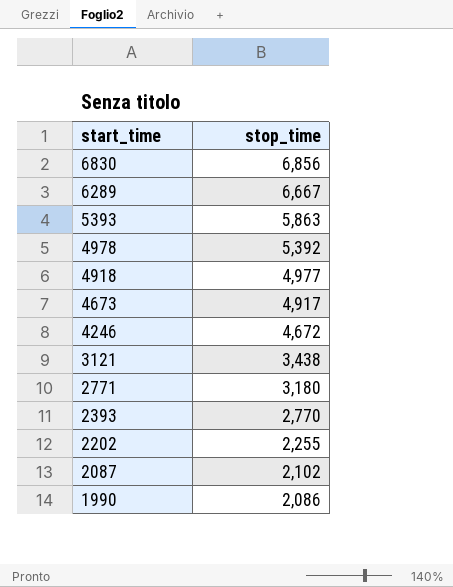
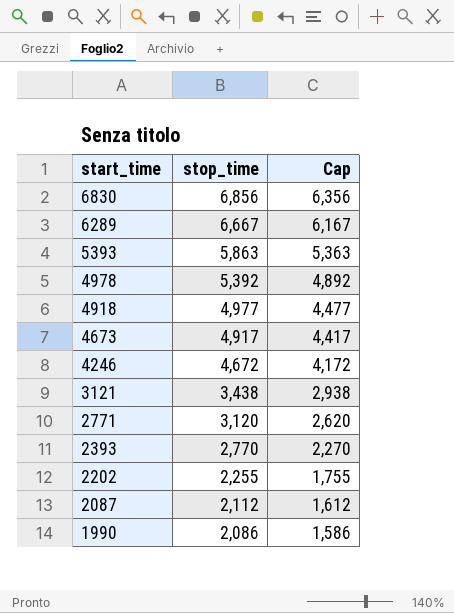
column Cap | formula: none -> [stop_time] - 500
2771 | stop_time: 3,180 -> 3,120
2087 | stop_time: 2,102 -> 2,112

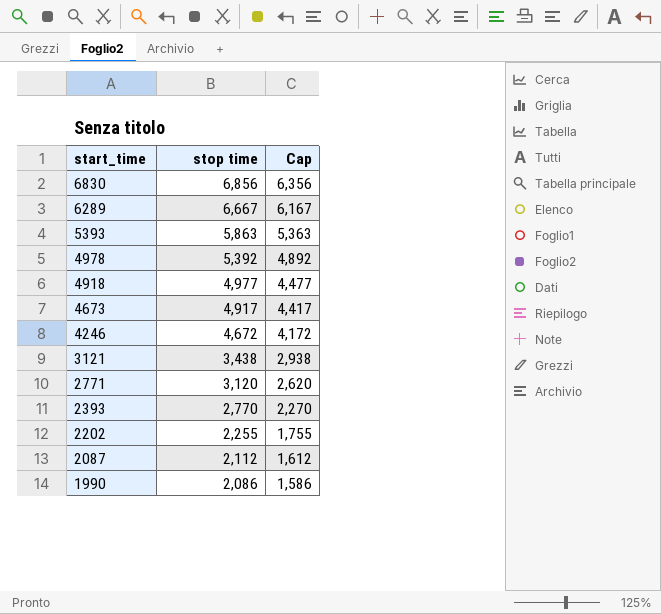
column name: stop_time -> stop time

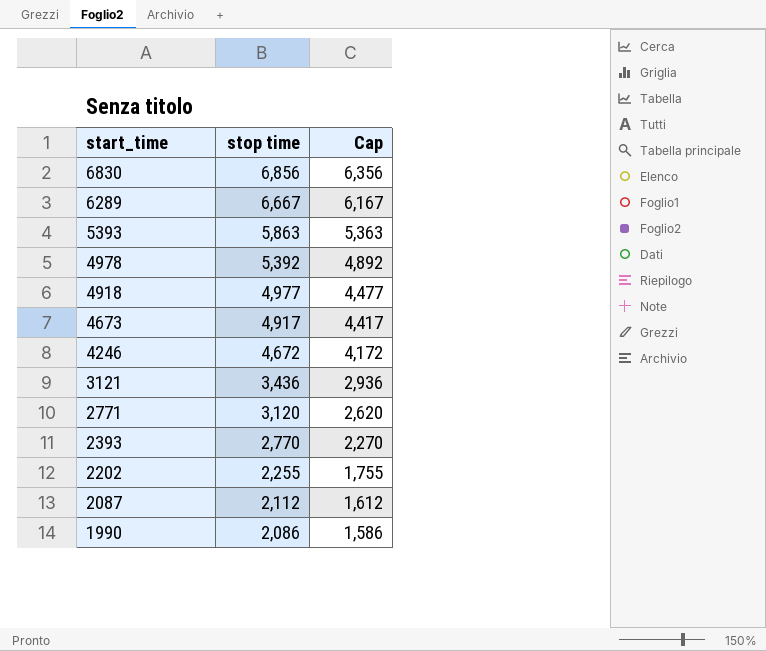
3121 | stop time: 3,438 -> 3,436
3121 | Cap: 2,938 -> 2,936

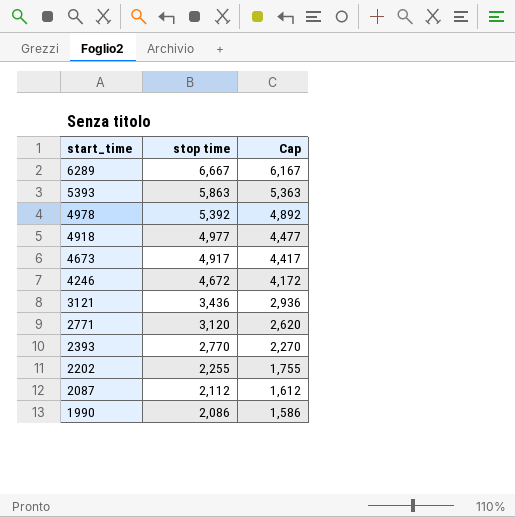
row 6830: 6,856 | 6,356 -> none

